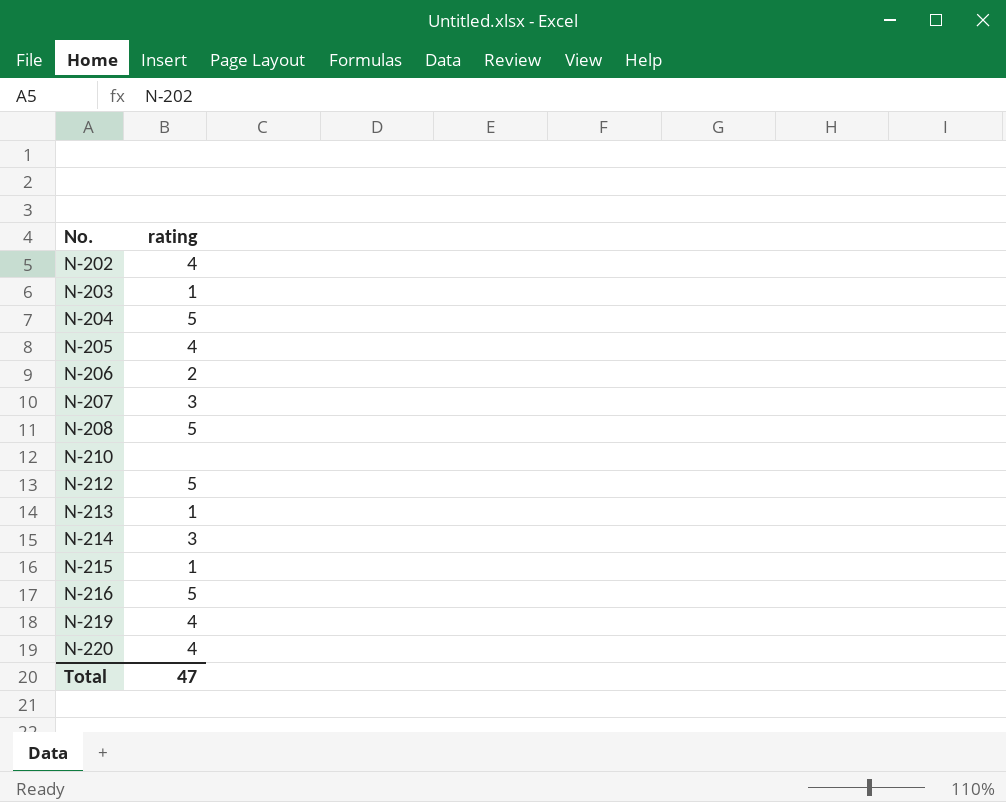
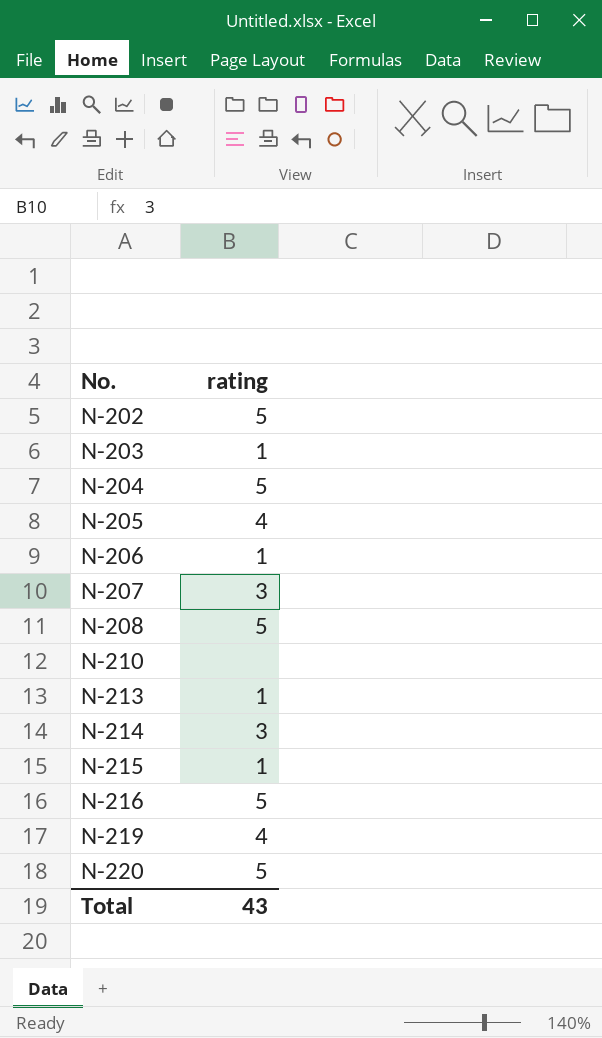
row N-212: 5 -> none
N-202 | rating: 4 -> 5
N-206 | rating: 2 -> 1
N-220 | rating: 4 -> 5
Total | rating: 47 -> 43

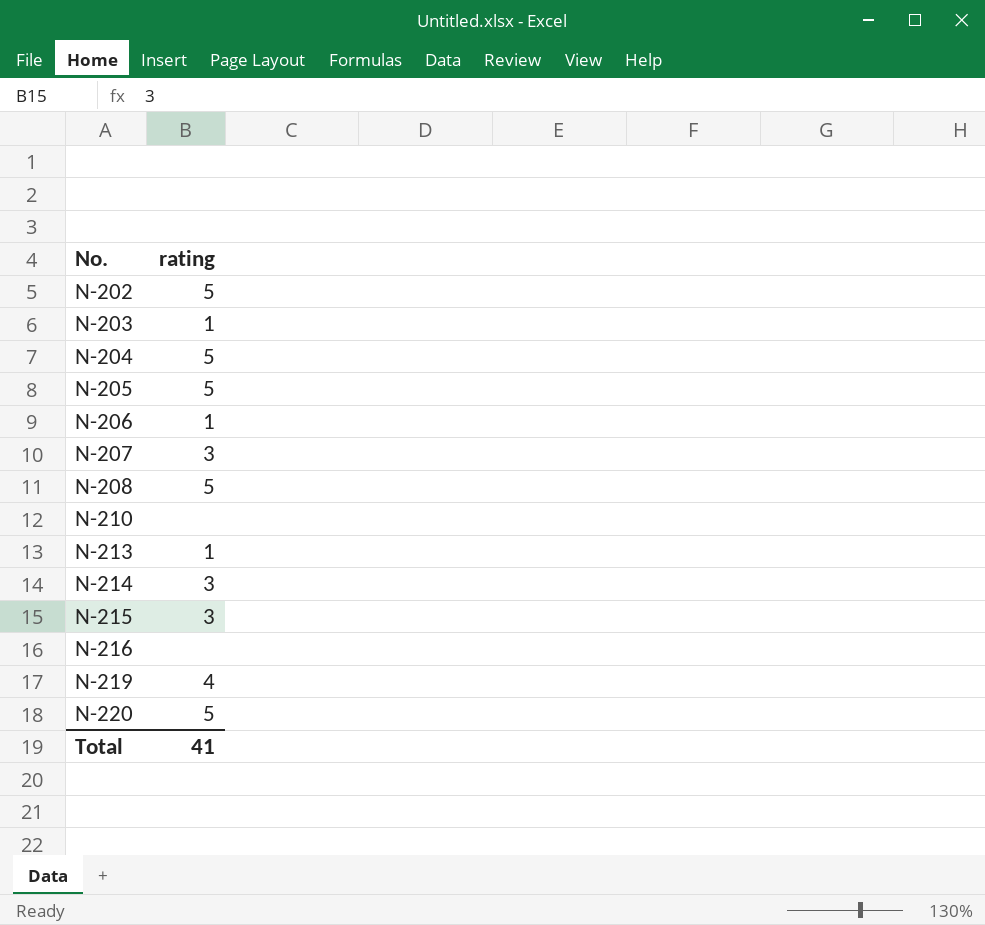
N-205 | rating: 4 -> 5
N-215 | rating: 1 -> 3
N-216 | rating: 5 -> none
Total | rating: 43 -> 41

